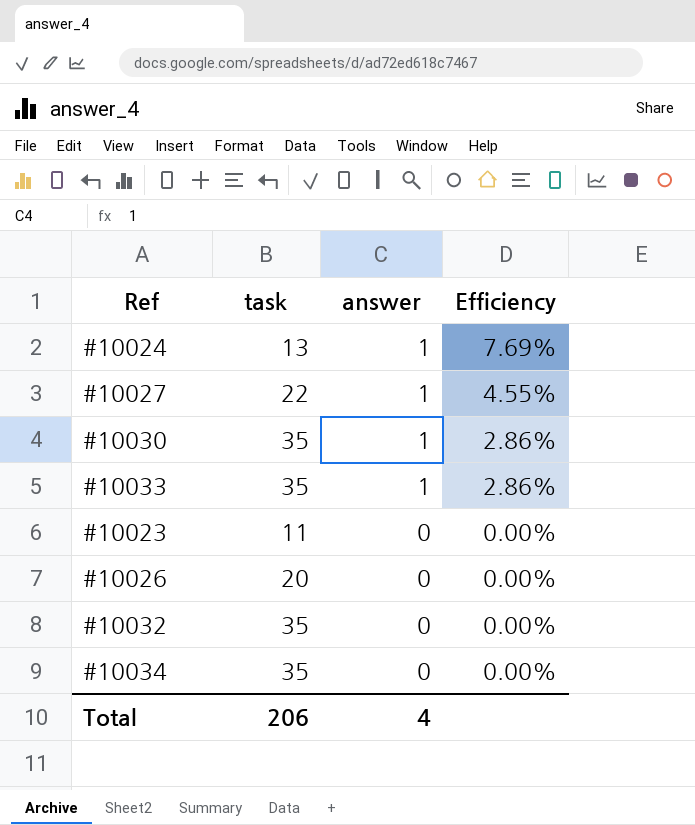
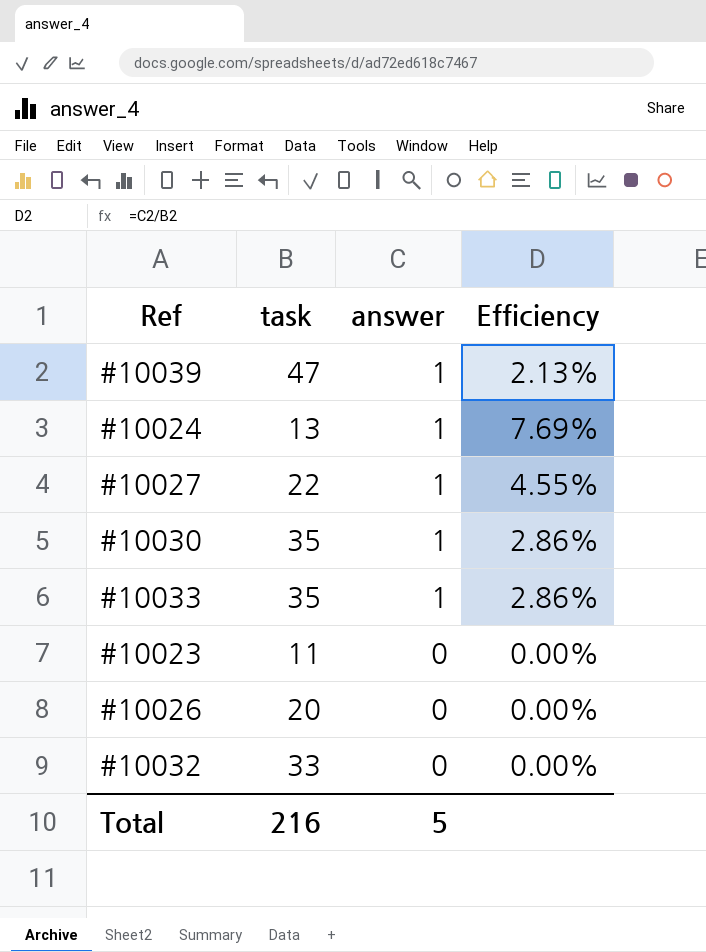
row #10034: 35 | 0 | 0.00% -> none
row #10039: none -> 47 | 1 | 2.13%
#10032 | task: 35 -> 33
Total | task: 206 -> 216
Total | answer: 4 -> 5

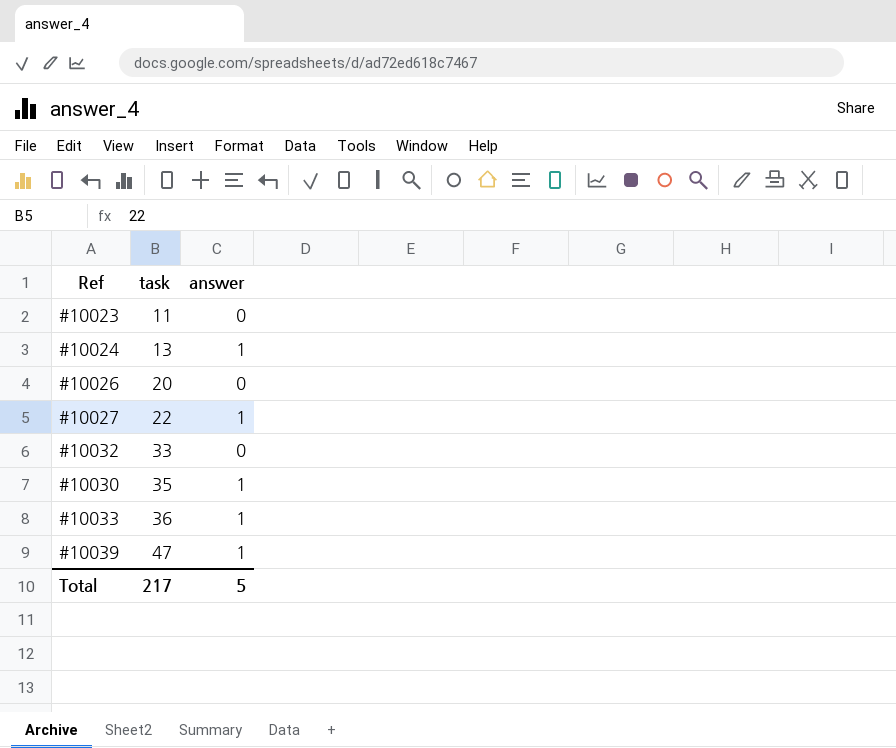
row order: answer descending -> task ascending
column Efficiency | formula: [answer] / [task] -> none
#10033 | task: 35 -> 36
Total | task: 216 -> 217

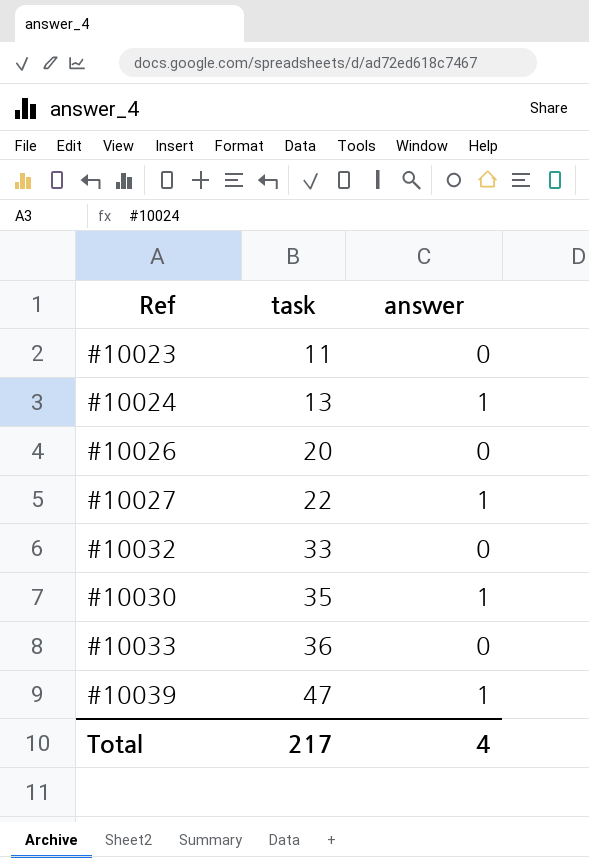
#10033 | answer: 1 -> 0
Total | answer: 5 -> 4

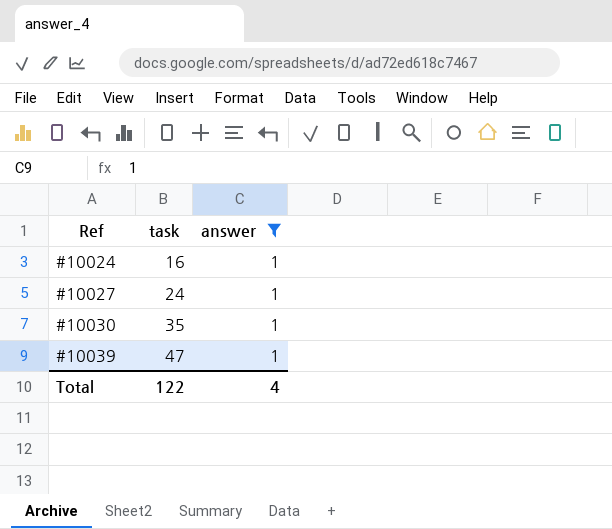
filter: none -> answer = 1
#10024 | task: 13 -> 16
#10027 | task: 22 -> 24
Total | task: 217 -> 122

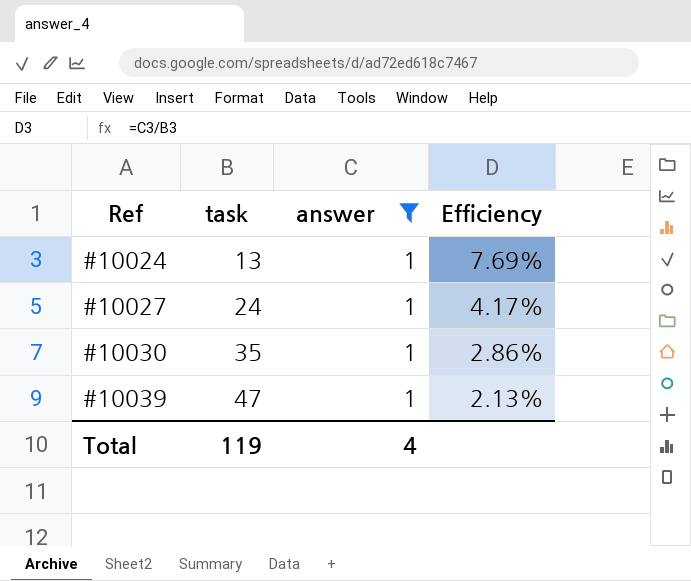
column Efficiency | formula: none -> [answer] / [task]
#10024 | task: 16 -> 13
Total | task: 122 -> 119

